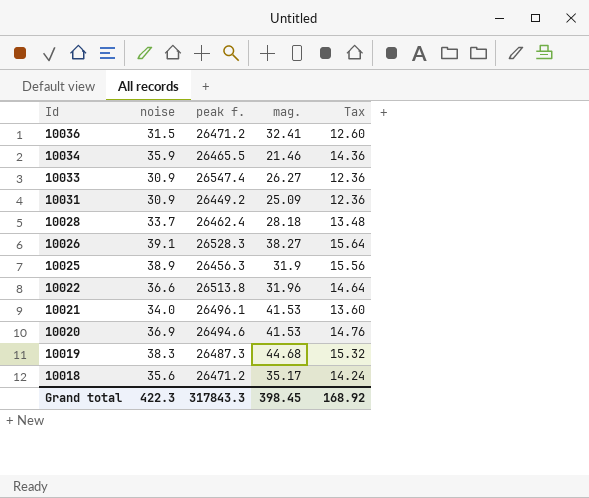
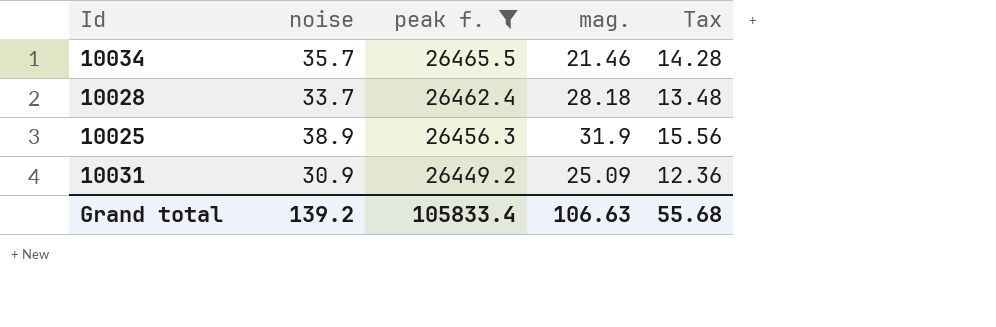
filter: none -> peak f. <= 26465.5
row order: Id descending -> peak f. descending
10034 | noise: 35.9 -> 35.7
10034 | Tax: 14.36 -> 14.28
Grand total | noise: 422.3 -> 139.2
Grand total | peak f.: 317843.3 -> 105833.4
Grand total | mag.: 398.45 -> 106.63
Grand total | Tax: 168.92 -> 55.68

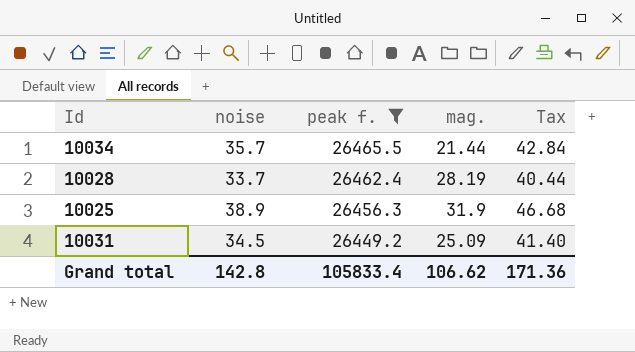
column Tax | formula: [noise] * 0.4 -> [noise] * 1.2
10034 | mag.: 21.46 -> 21.44
10028 | mag.: 28.18 -> 28.19
10031 | noise: 30.9 -> 34.5
Grand total | noise: 139.2 -> 142.8
Grand total | mag.: 106.63 -> 106.62
Grand total | Tax: 55.68 -> 171.36

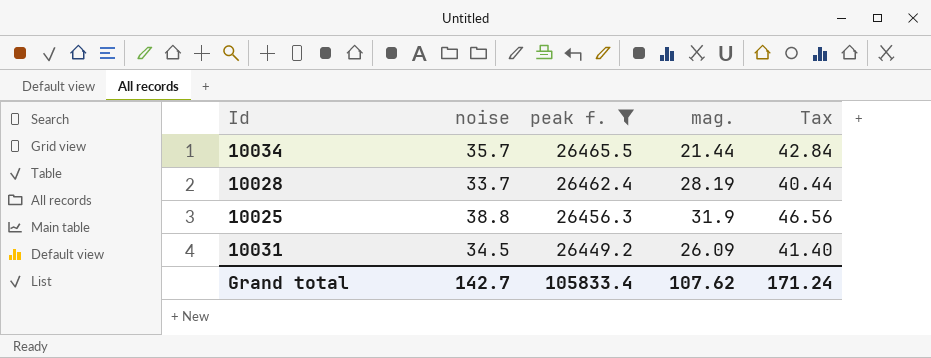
10025 | noise: 38.9 -> 38.8
10025 | Tax: 46.68 -> 46.56
10031 | mag.: 25.09 -> 26.09
Grand total | noise: 142.8 -> 142.7
Grand total | mag.: 106.62 -> 107.62
Grand total | Tax: 171.36 -> 171.24

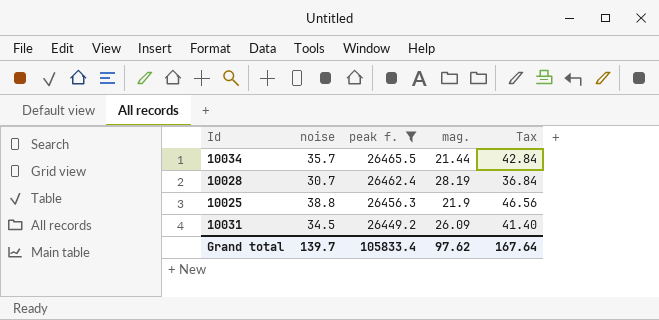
10028 | noise: 33.7 -> 30.7
10028 | Tax: 40.44 -> 36.84
10025 | mag.: 31.9 -> 21.9
Grand total | noise: 142.7 -> 139.7
Grand total | mag.: 107.62 -> 97.62
Grand total | Tax: 171.24 -> 167.64

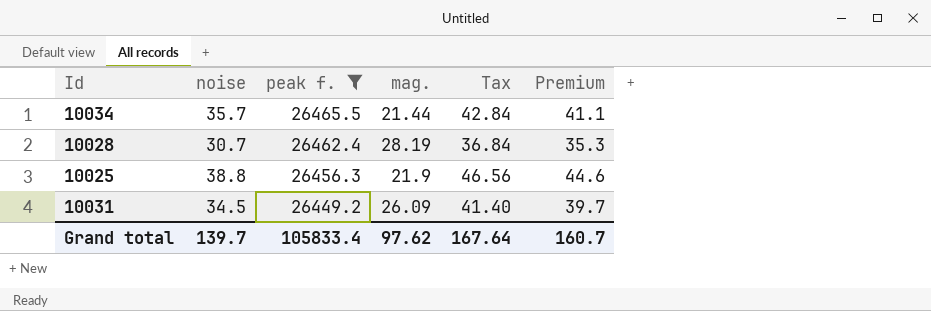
column Premium | formula: none -> [noise] * 1.15

